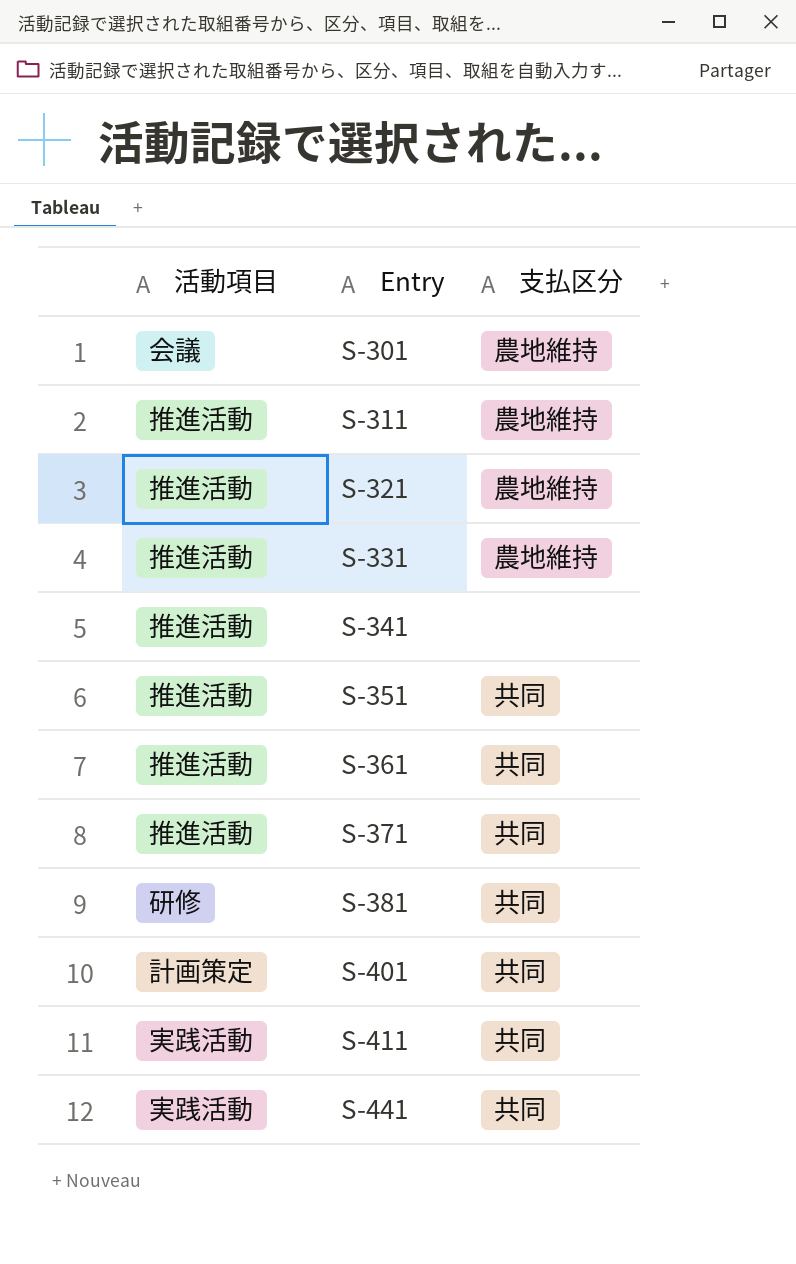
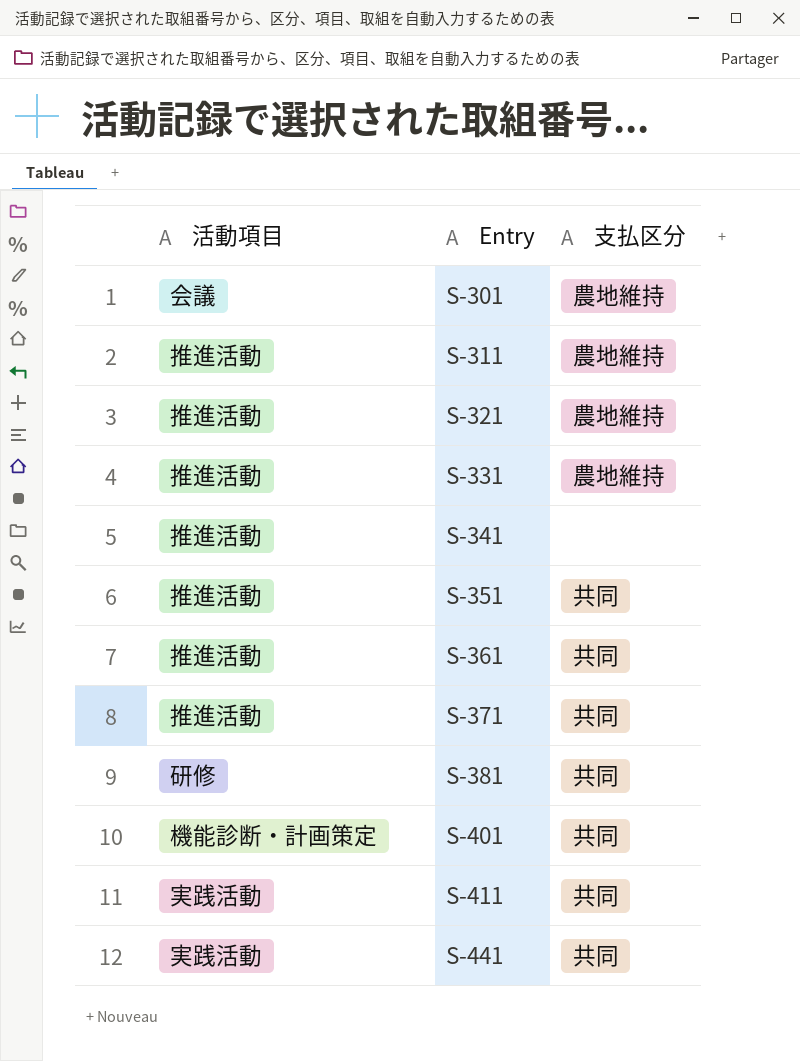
S-401 | 活動項目: 計画策定 -> 機能診断・計画策定

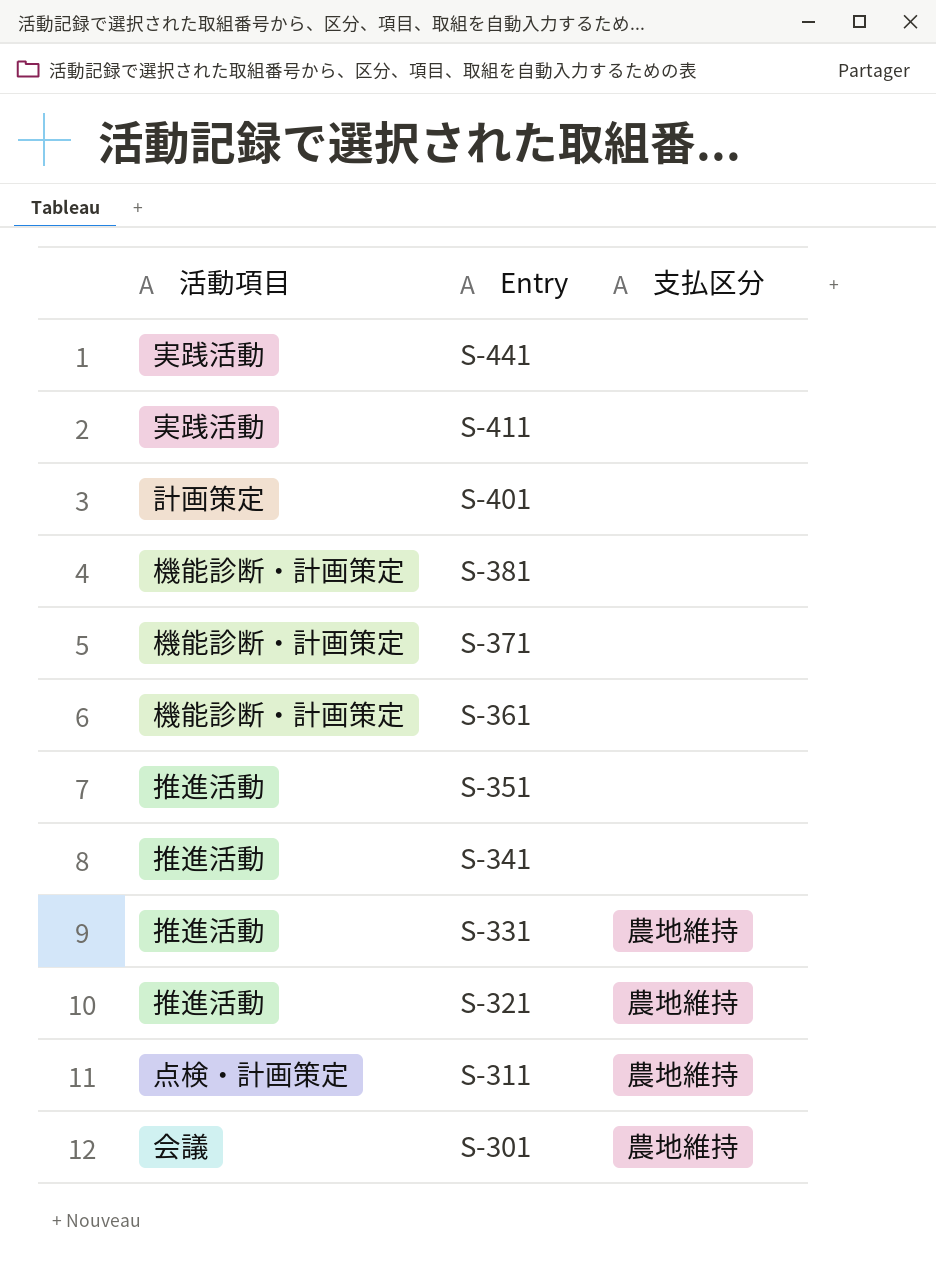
row order: Entry ascending -> Entry descending
S-441 | 支払区分: 共同 -> none
S-411 | 支払区分: 共同 -> none
S-401 | 活動項目: 機能診断・計画策定 -> 計画策定
S-401 | 支払区分: 共同 -> none
S-381 | 活動項目: 研修 -> 機能診断・計画策定
S-381 | 支払区分: 共同 -> none
S-371 | 活動項目: 推進活動 -> 機能診断・計画策定
S-371 | 支払区分: 共同 -> none
S-361 | 活動項目: 推進活動 -> 機能診断・計画策定
S-361 | 支払区分: 共同 -> none
S-351 | 支払区分: 共同 -> none
S-311 | 活動項目: 推進活動 -> 点検・計画策定

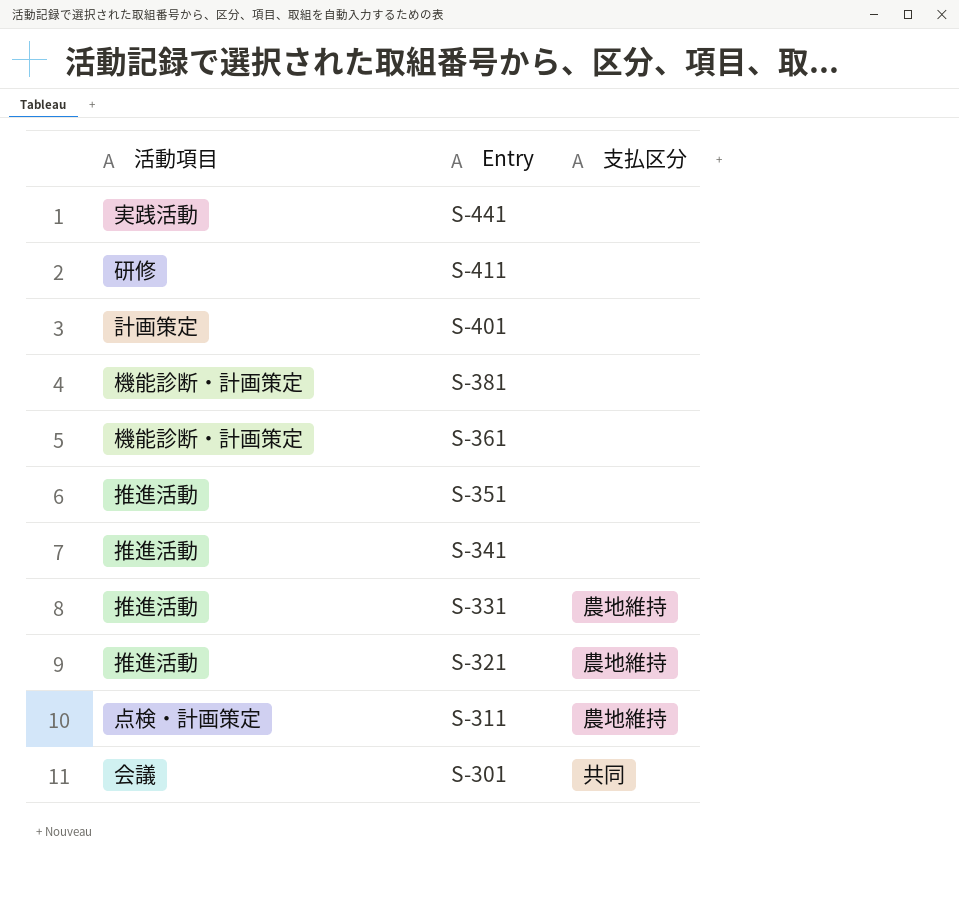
row S-371: 機能診断・計画策定 | none -> none
S-411 | 活動項目: 実践活動 -> 研修
S-301 | 支払区分: 農地維持 -> 共同

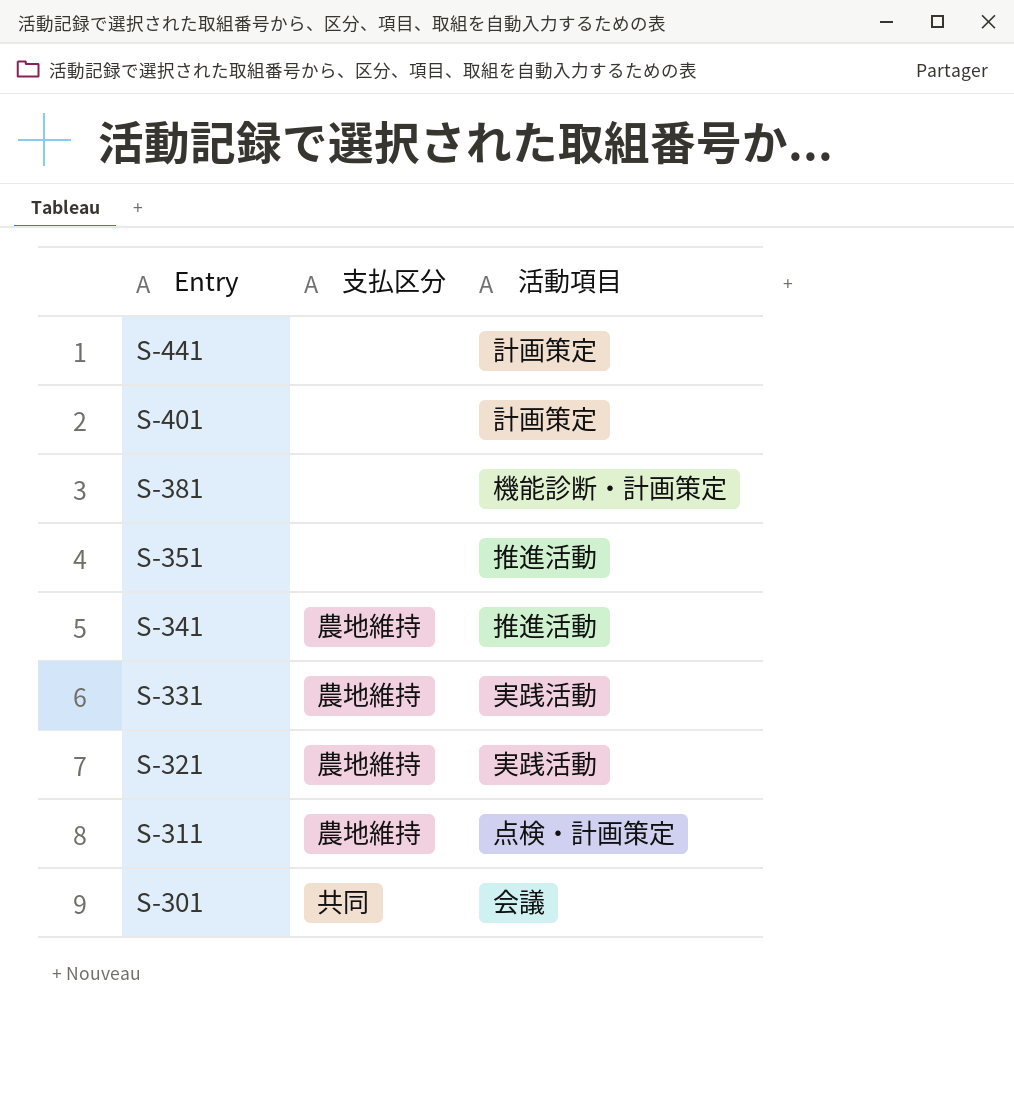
column 活動項目 | position: 1 -> 3
row S-411: 研修 | none -> none
row S-361: 機能診断・計画策定 | none -> none
S-441 | 活動項目: 実践活動 -> 計画策定
S-341 | 支払区分: none -> 農地維持
S-331 | 活動項目: 推進活動 -> 実践活動
S-321 | 活動項目: 推進活動 -> 実践活動

